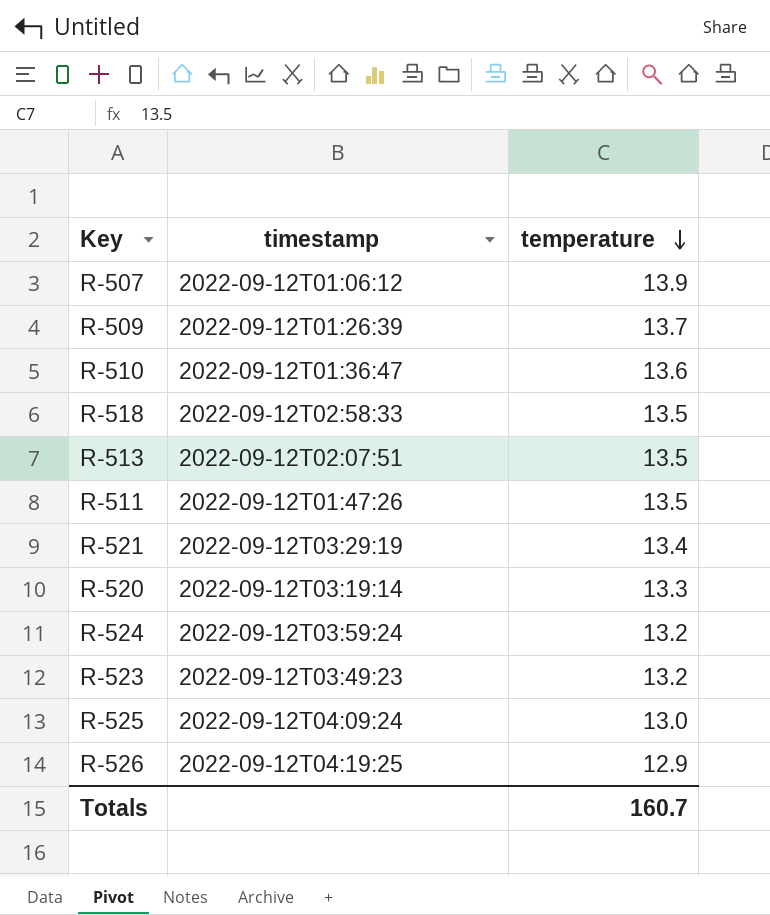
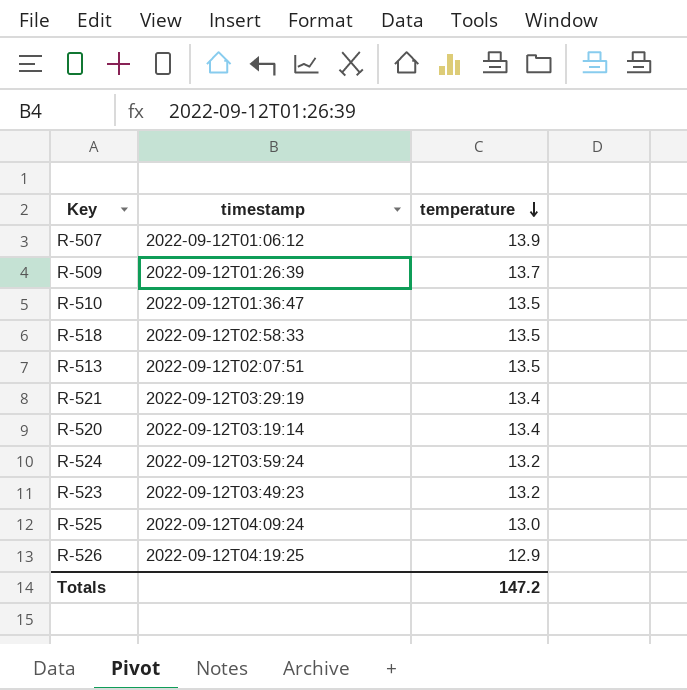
row R-511: 2022-09-12T01:47:26 | 13.5 -> none
R-510 | temperature: 13.6 -> 13.5
R-520 | temperature: 13.3 -> 13.4
Totals | temperature: 160.7 -> 147.2

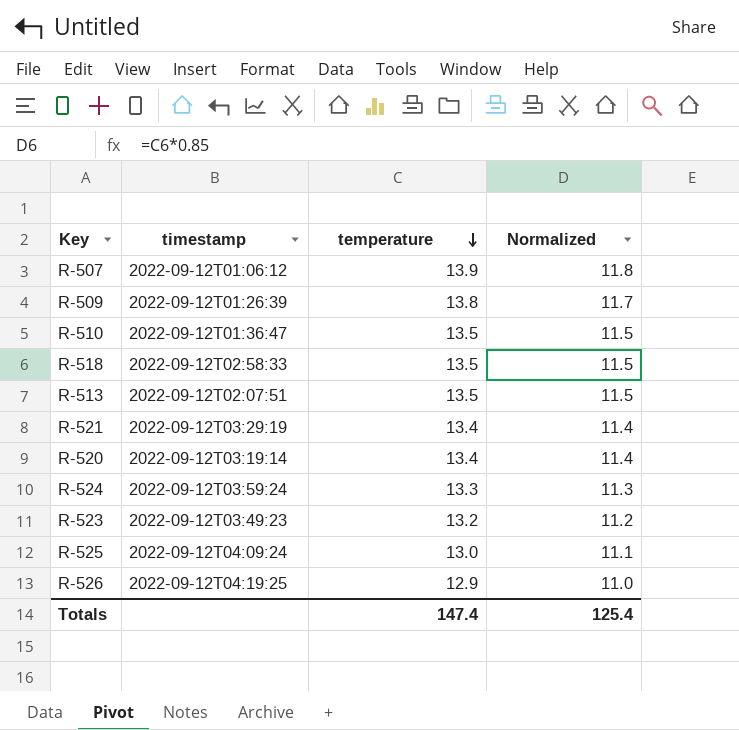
column Normalized | formula: none -> [temperature] * 0.85
R-509 | temperature: 13.7 -> 13.8
R-524 | temperature: 13.2 -> 13.3
Totals | temperature: 147.2 -> 147.4

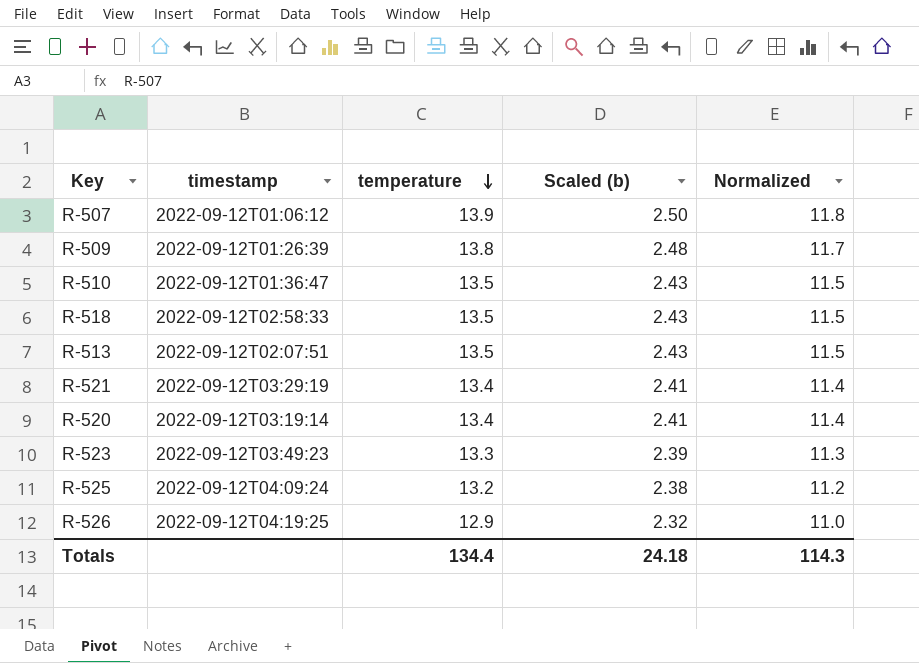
column Scaled (b) | formula: none -> [temperature] * 0.18
row R-524: 2022-09-12T03:59:24 | 13.3 | 11.3 -> none
R-523 | temperature: 13.2 -> 13.3
R-523 | Normalized: 11.2 -> 11.3
R-525 | temperature: 13.0 -> 13.2
R-525 | Normalized: 11.1 -> 11.2
Totals | temperature: 147.4 -> 134.4
Totals | Normalized: 125.4 -> 114.3

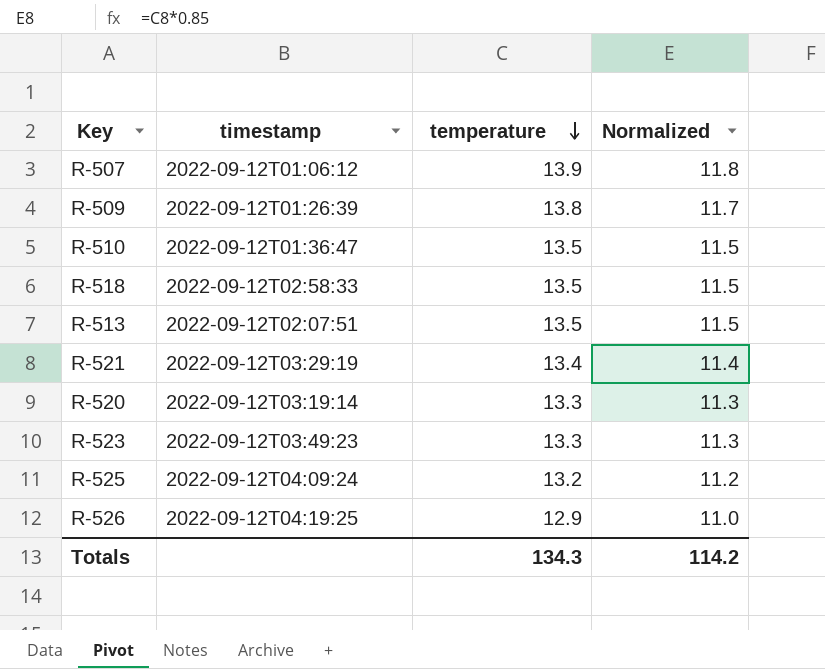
column Scaled (b) | formula: [temperature] * 0.18 -> none
R-520 | temperature: 13.4 -> 13.3
R-520 | Normalized: 11.4 -> 11.3
Totals | temperature: 134.4 -> 134.3
Totals | Normalized: 114.3 -> 114.2

